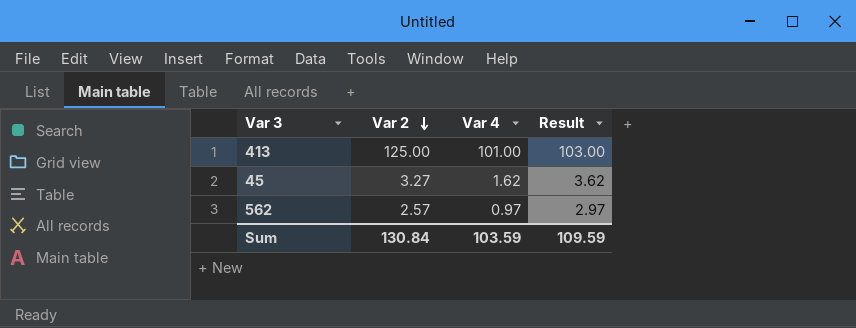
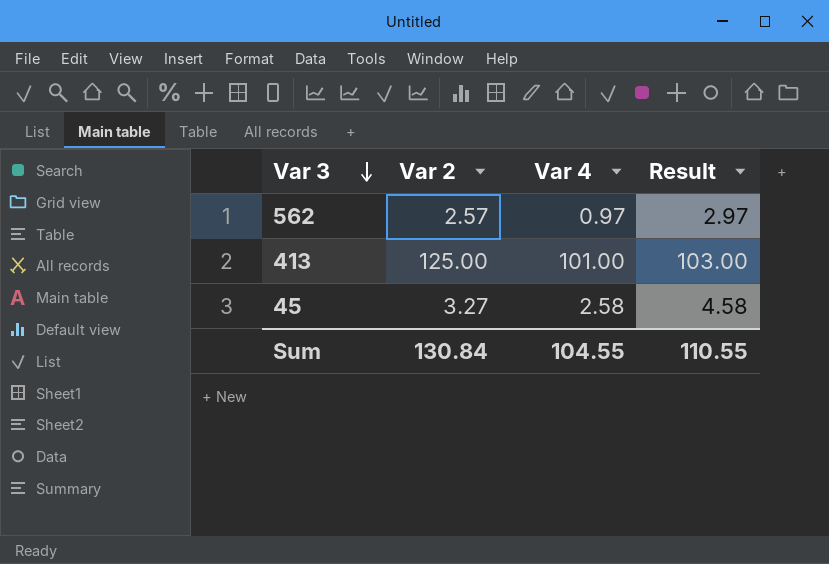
row order: Var 2 descending -> Var 3 descending
45 | Var 4: 1.62 -> 2.58
45 | Result: 3.62 -> 4.58
Sum | Var 4: 103.59 -> 104.55
Sum | Result: 109.59 -> 110.55

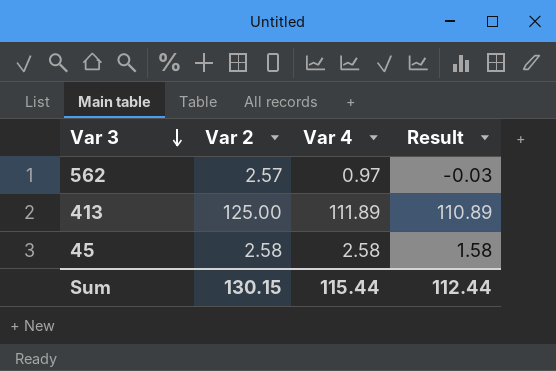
column Result | formula: [Var 4] + 2 -> [Var 4] - 1
413 | Var 4: 101.00 -> 111.89
45 | Var 2: 3.27 -> 2.58
Sum | Var 2: 130.84 -> 130.15
Sum | Var 4: 104.55 -> 115.44
Sum | Result: 110.55 -> 112.44

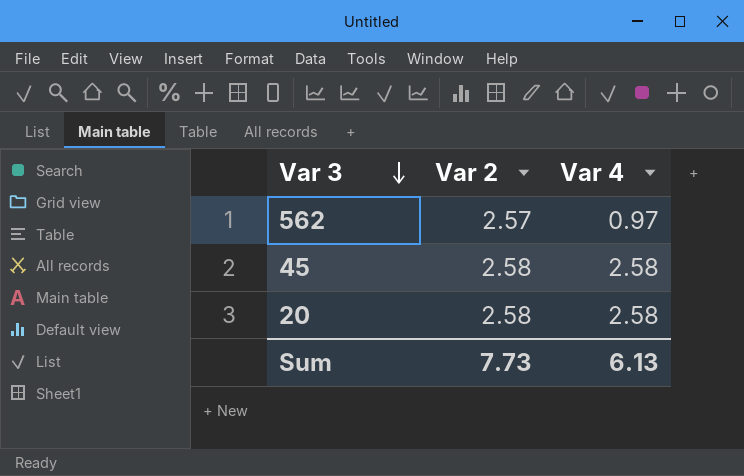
column Result | formula: [Var 4] - 1 -> none
row 413: 125.00 | 111.89 | 110.89 -> none
row 20: none -> 2.58 | 2.58
Sum | Var 2: 130.15 -> 7.73
Sum | Var 4: 115.44 -> 6.13

